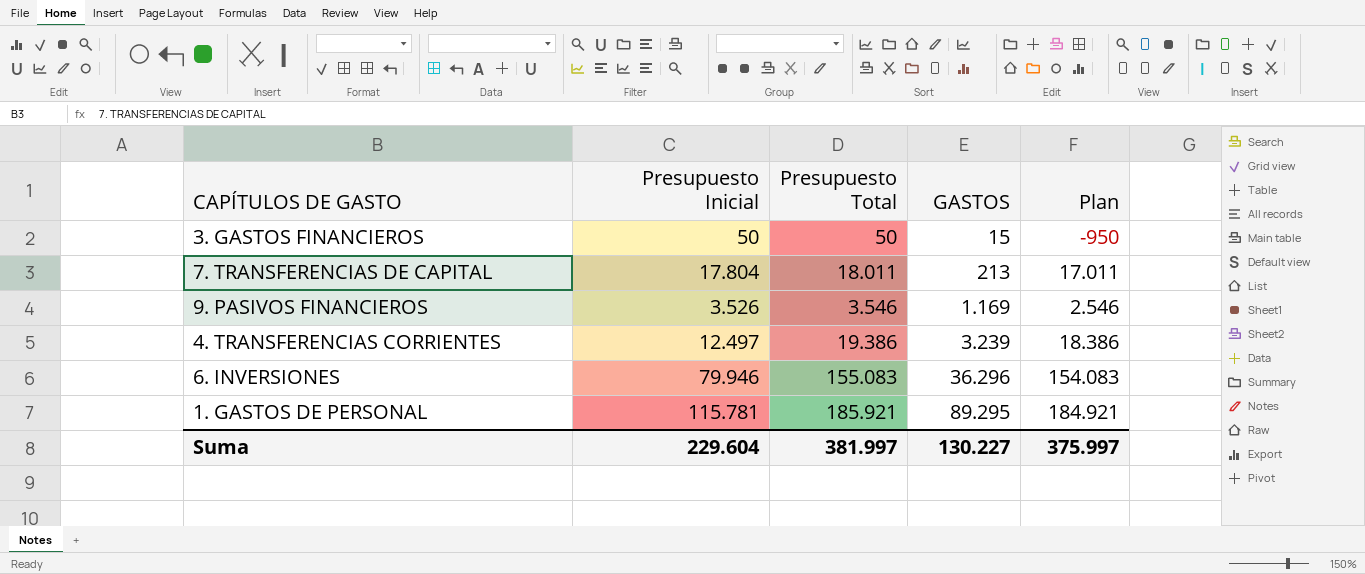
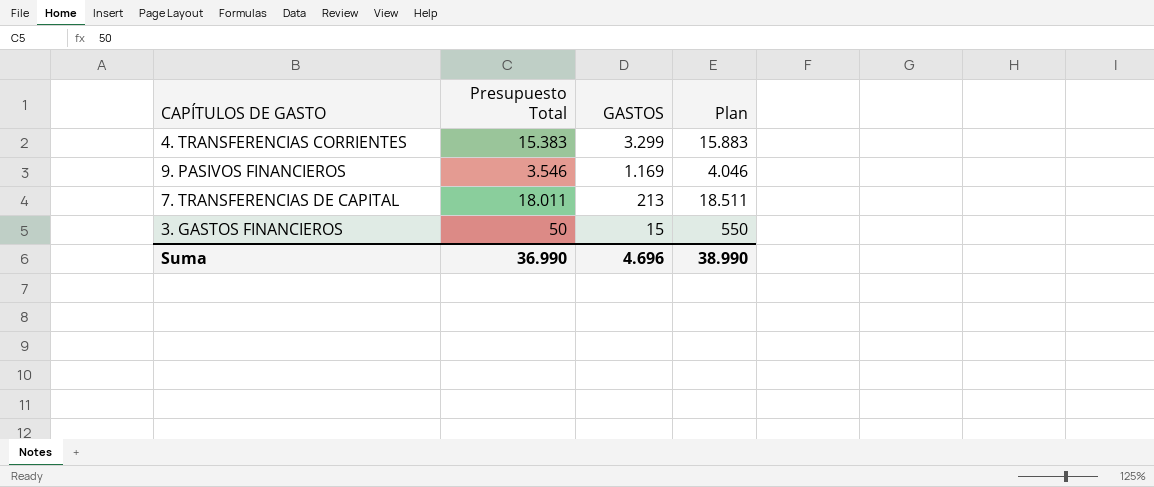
row order: GASTOS ascending -> GASTOS descending
column Presupuesto Inicial | position: 2 -> none
column Plan | formula: [Presupuesto Total] - 1000 -> [Presupuesto Total] + 500
row 6. INVERSIONES: 79.946 | 155.083 | 36.296 | 154.083 -> none
row 1. GASTOS DE PERSONAL: 115.781 | 185.921 | 89.295 | 184.921 -> none
4. TRANSFERENCIAS CORRIENTES | Presupuesto Total: 19.386 -> 15.383
4. TRANSFERENCIAS CORRIENTES | GASTOS: 3.239 -> 3.299
Suma | Presupuesto Total: 381.997 -> 36.990
Suma | GASTOS: 130.227 -> 4.696
Suma | Plan: 375.997 -> 38.990

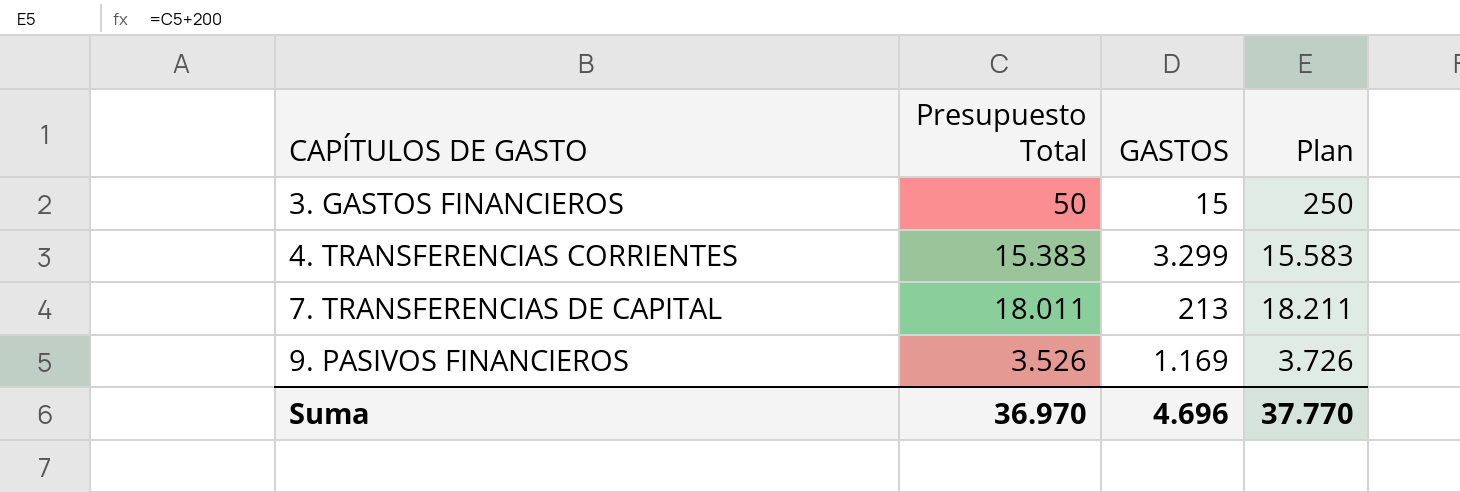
row order: GASTOS descending -> CAPÍTULOS DE GASTO ascending
column Plan | formula: [Presupuesto Total] + 500 -> [Presupuesto Total] + 200
9. PASIVOS FINANCIEROS | Presupuesto Total: 3.546 -> 3.526
Suma | Presupuesto Total: 36.990 -> 36.970
Suma | Plan: 38.990 -> 37.770

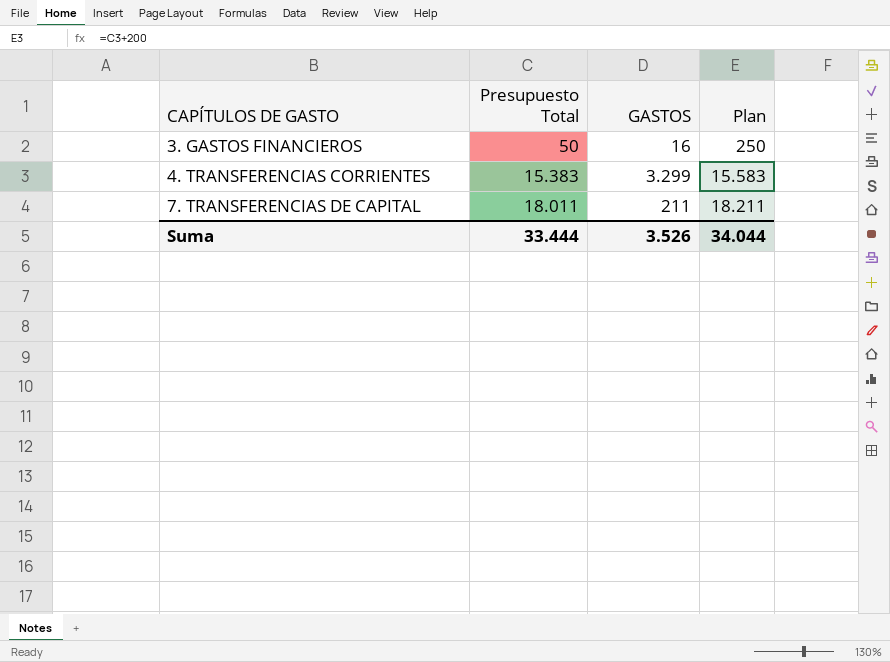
row 9. PASIVOS FINANCIEROS: 3.526 | 1.169 | 3.726 -> none
3. GASTOS FINANCIEROS | GASTOS: 15 -> 16
7. TRANSFERENCIAS DE CAPITAL | GASTOS: 213 -> 211
Suma | Presupuesto Total: 36.970 -> 33.444
Suma | GASTOS: 4.696 -> 3.526
Suma | Plan: 37.770 -> 34.044

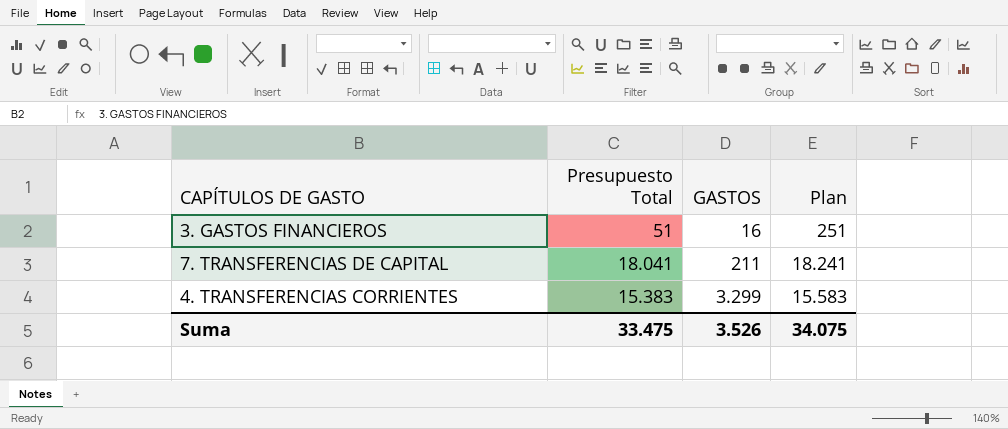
row order: CAPÍTULOS DE GASTO ascending -> GASTOS ascending
3. GASTOS FINANCIEROS | Presupuesto Total: 50 -> 51
3. GASTOS FINANCIEROS | Plan: 250 -> 251
7. TRANSFERENCIAS DE CAPITAL | Presupuesto Total: 18.011 -> 18.041
7. TRANSFERENCIAS DE CAPITAL | Plan: 18.211 -> 18.241
Suma | Presupuesto Total: 33.444 -> 33.475
Suma | Plan: 34.044 -> 34.075

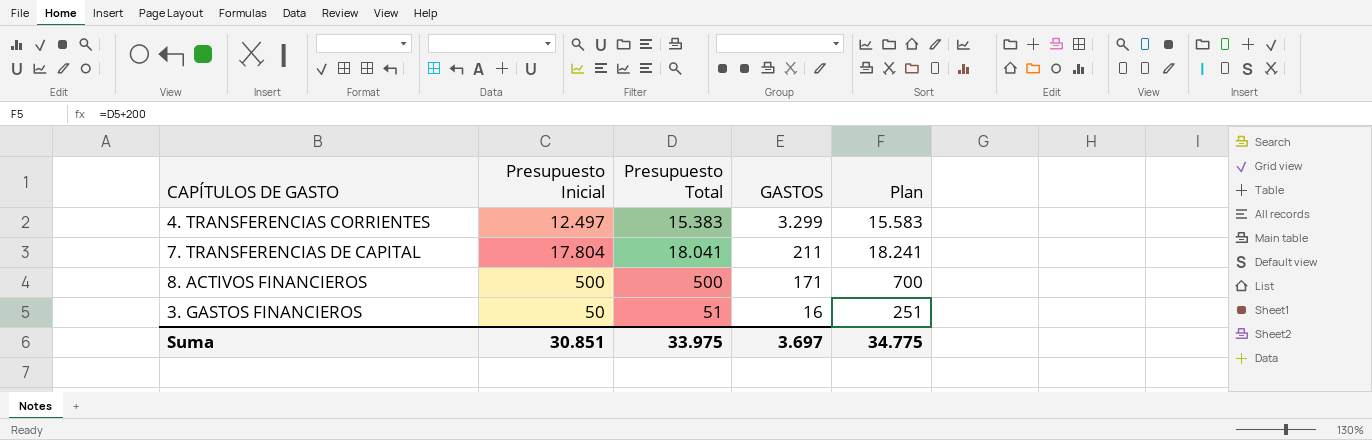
row order: GASTOS ascending -> GASTOS descending
column Presupuesto Inicial | position: none -> 2
row 8. ACTIVOS FINANCIEROS: none -> 500 | 500 | 171 | 700
Suma | Presupuesto Total: 33.475 -> 33.975
Suma | GASTOS: 3.526 -> 3.697
Suma | Plan: 34.075 -> 34.775

